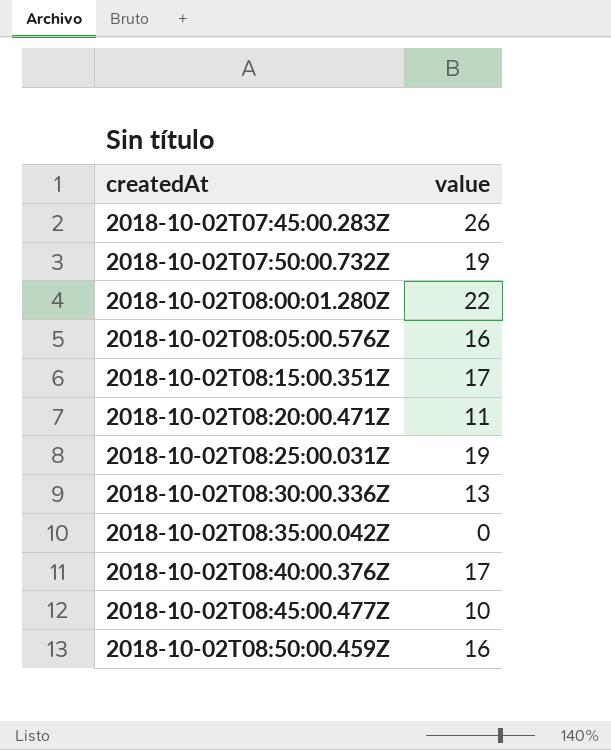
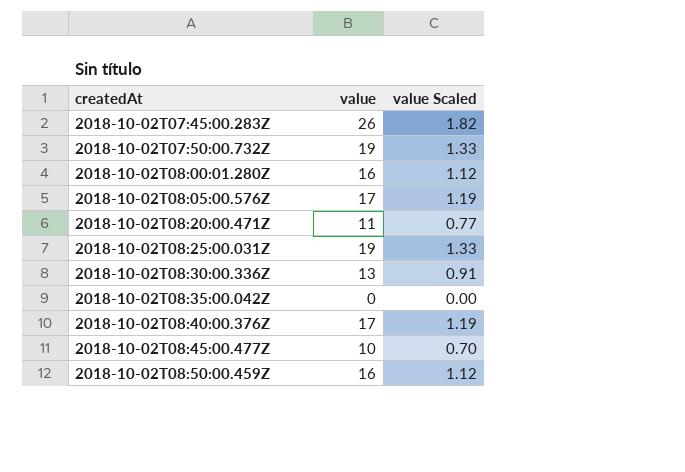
column value Scaled | formula: none -> [value] * 0.07
row 2018-10-02T08:15:00.351Z: 17 -> none
2018-10-02T08:00:01.280Z | value: 22 -> 16
2018-10-02T08:05:00.576Z | value: 16 -> 17

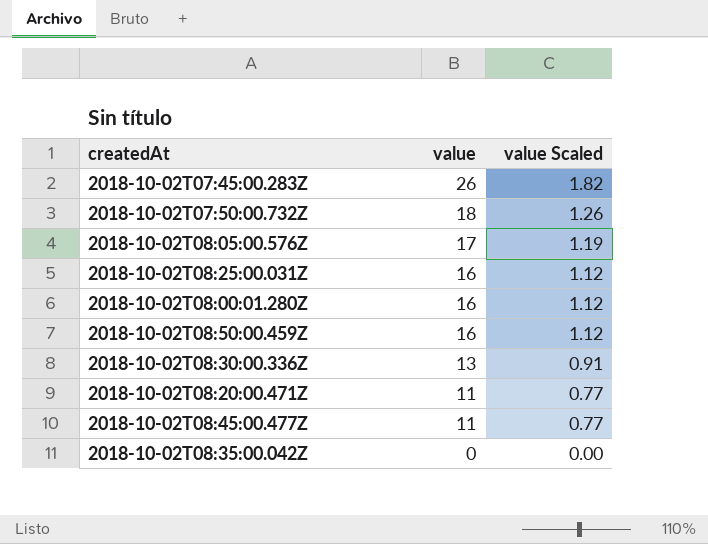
row order: createdAt ascending -> value descending
row 2018-10-02T08:40:00.376Z: 17 | 1.19 -> none
2018-10-02T07:50:00.732Z | value: 19 -> 18
2018-10-02T07:50:00.732Z | value Scaled: 1.33 -> 1.26
2018-10-02T08:25:00.031Z | value: 19 -> 16
2018-10-02T08:25:00.031Z | value Scaled: 1.33 -> 1.12
2018-10-02T08:45:00.477Z | value: 10 -> 11
2018-10-02T08:45:00.477Z | value Scaled: 0.70 -> 0.77

